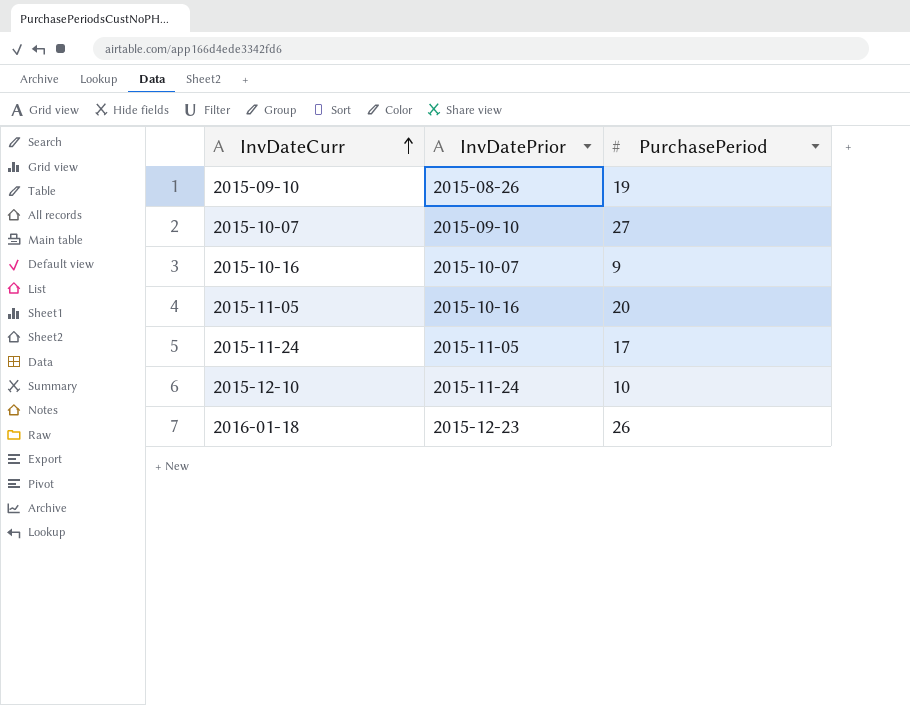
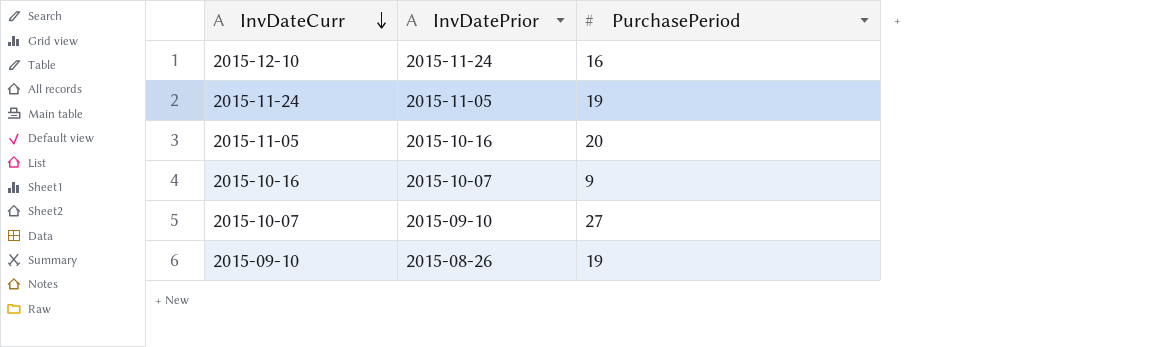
row order: InvDateCurr ascending -> InvDateCurr descending
row 2016-01-18: 2015-12-23 | 26 -> none
2015-12-10 | PurchasePeriod: 10 -> 16
2015-11-24 | PurchasePeriod: 17 -> 19

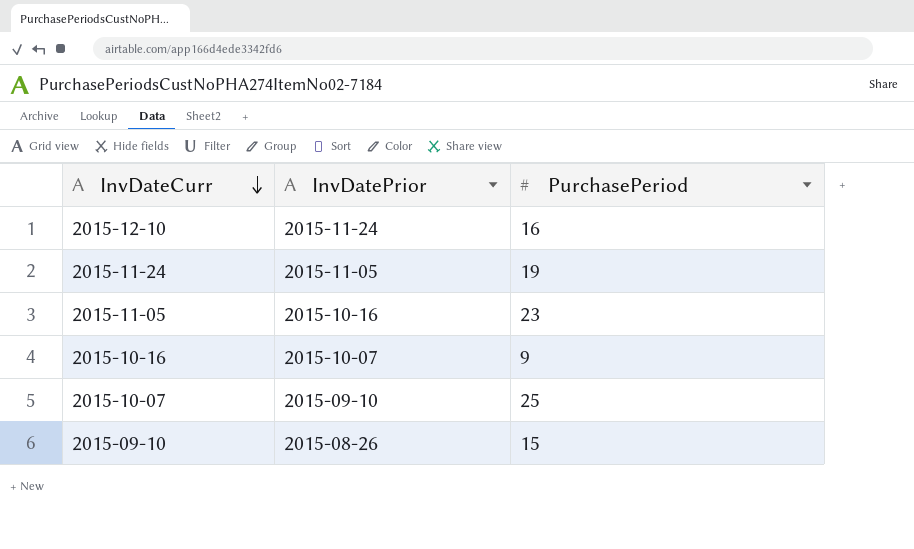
2015-11-05 | PurchasePeriod: 20 -> 23
2015-10-07 | PurchasePeriod: 27 -> 25
2015-09-10 | PurchasePeriod: 19 -> 15

